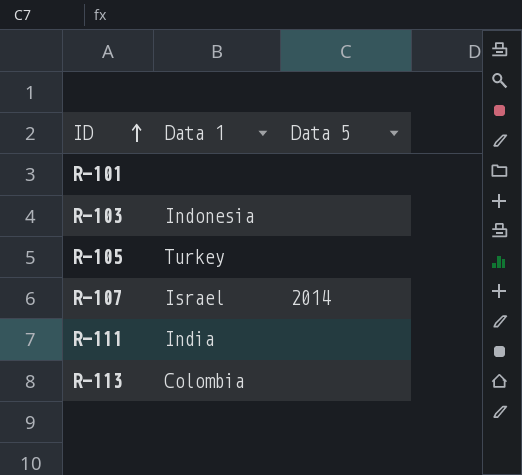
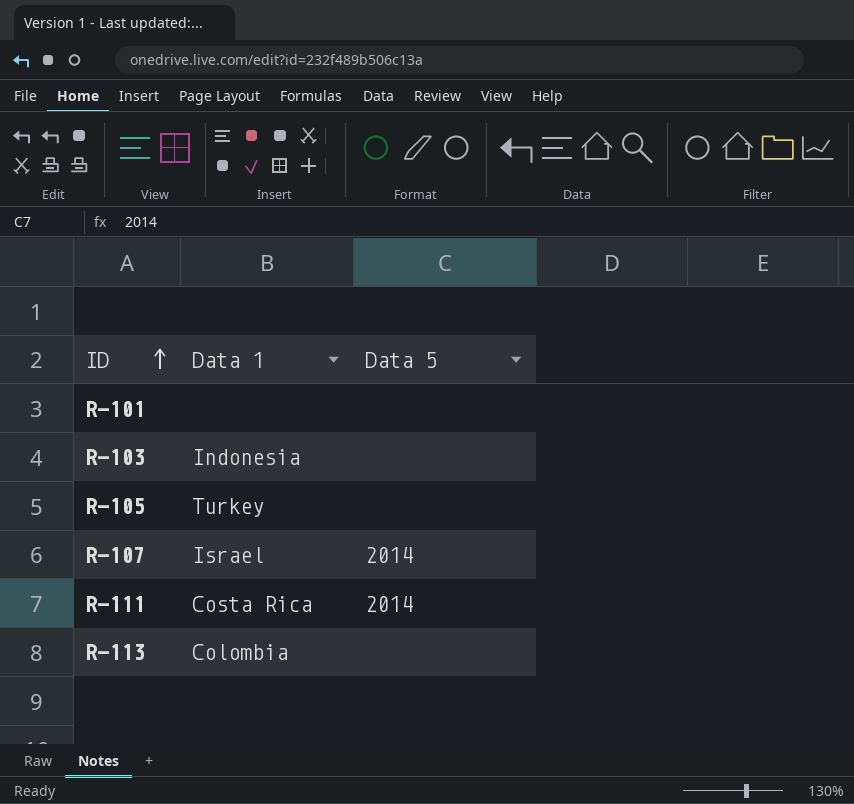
R-111 | Data 1: India -> Costa Rica
R-111 | Data 5: none -> 2014

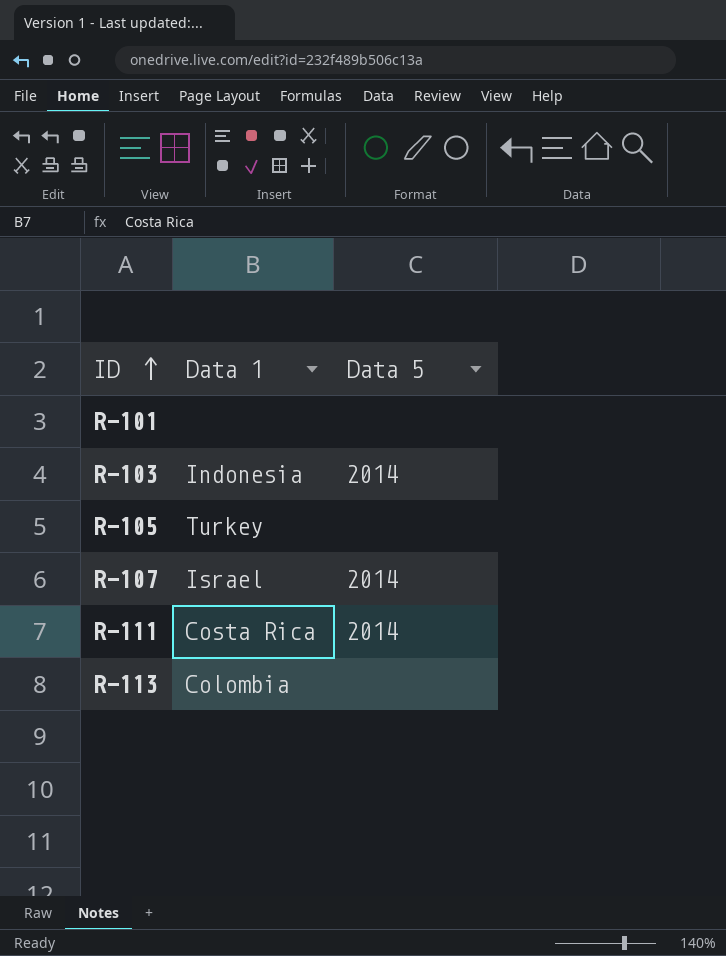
R-103 | Data 5: none -> 2014

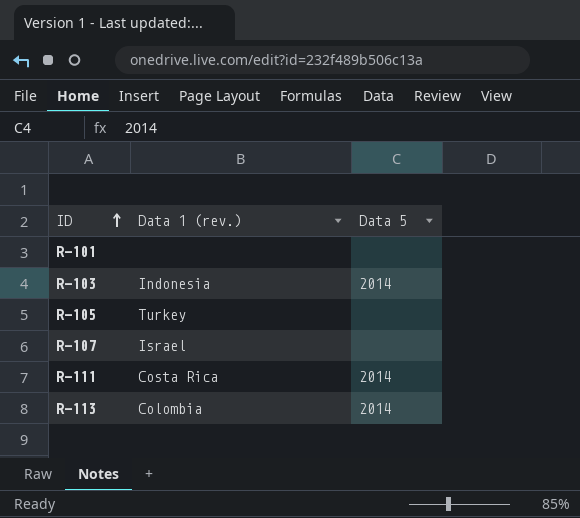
column name: Data 1 -> Data 1 (rev.)
R-107 | Data 5: 2014 -> none
R-113 | Data 5: none -> 2014

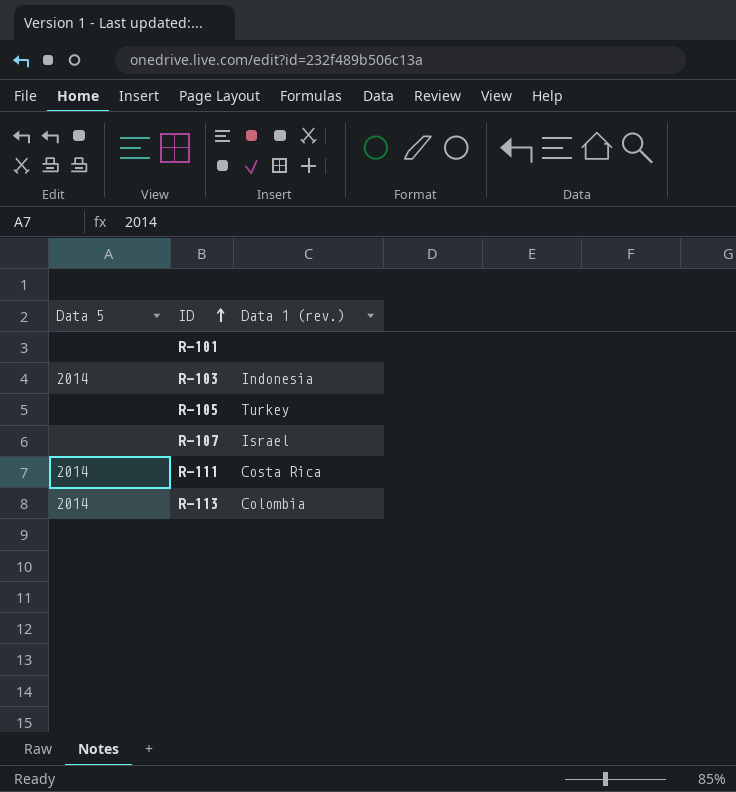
column Data 5 | position: 3 -> 1

